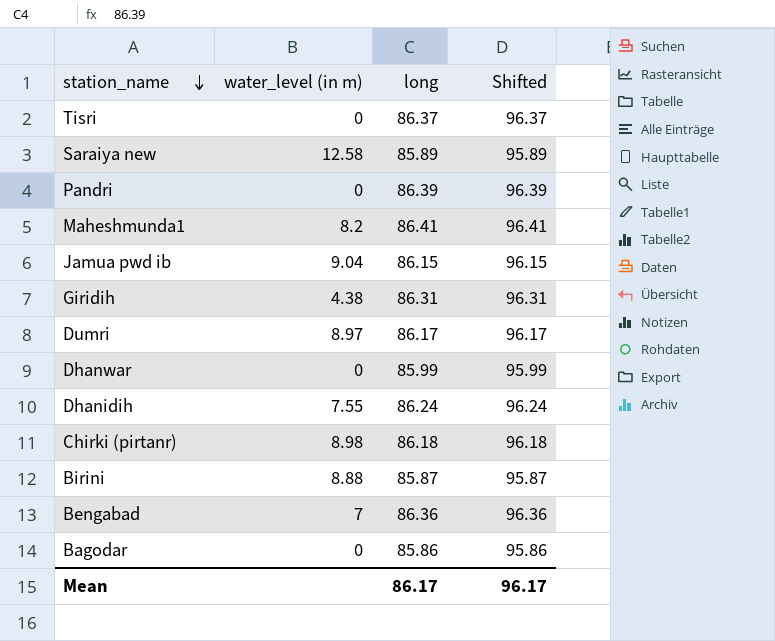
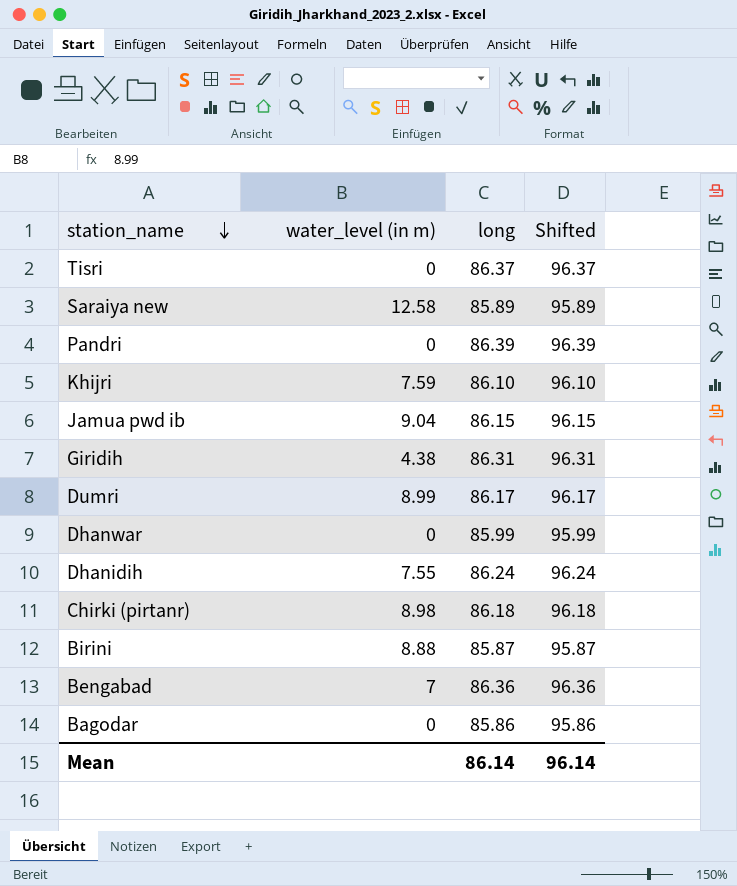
row Maheshmunda1: 8.2 | 86.41 | 96.41 -> none
row Khijri: none -> 7.59 | 86.10 | 96.10
Dumri | water_level (in m): 8.97 -> 8.99
Mean | long: 86.17 -> 86.14
Mean | Shifted: 96.17 -> 96.14

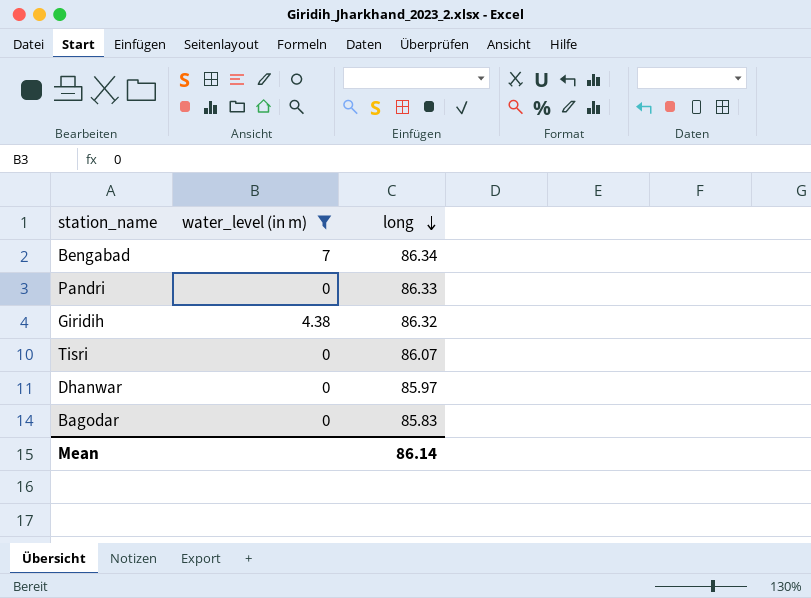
filter: none -> water_level (in m) <= 7
row order: station_name descending -> long descending
column Shifted | formula: [long] + 10 -> none
Bengabad | long: 86.36 -> 86.34
Pandri | long: 86.39 -> 86.33
Giridih | long: 86.31 -> 86.32
Tisri | long: 86.37 -> 86.07
Dhanwar | long: 85.99 -> 85.97
Bagodar | long: 85.86 -> 85.83

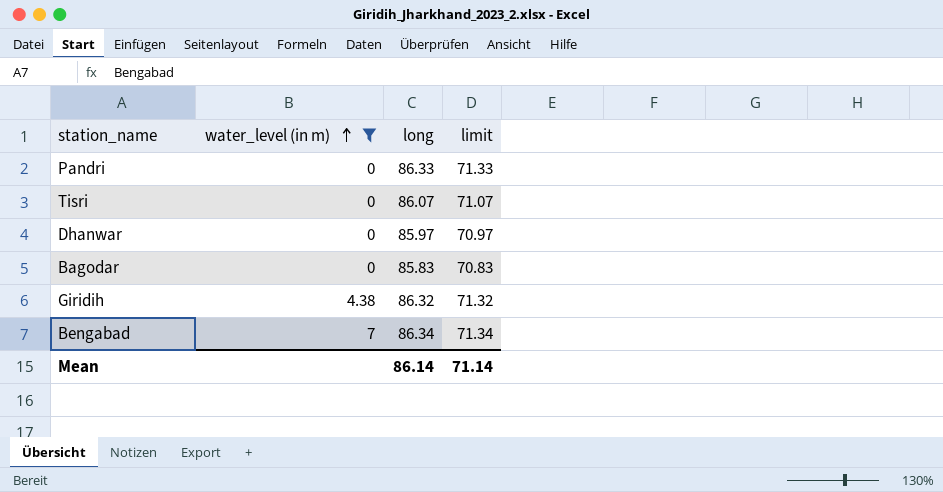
row order: long descending -> water_level (in m) ascending
column limit | formula: none -> [long] - 15

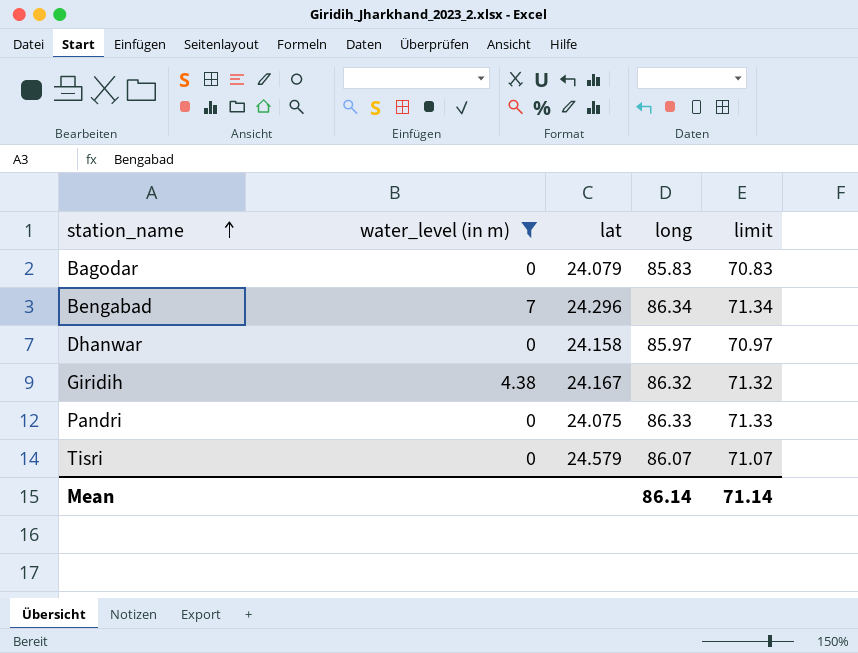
row order: water_level (in m) ascending -> station_name ascending
column lat | position: none -> 3

